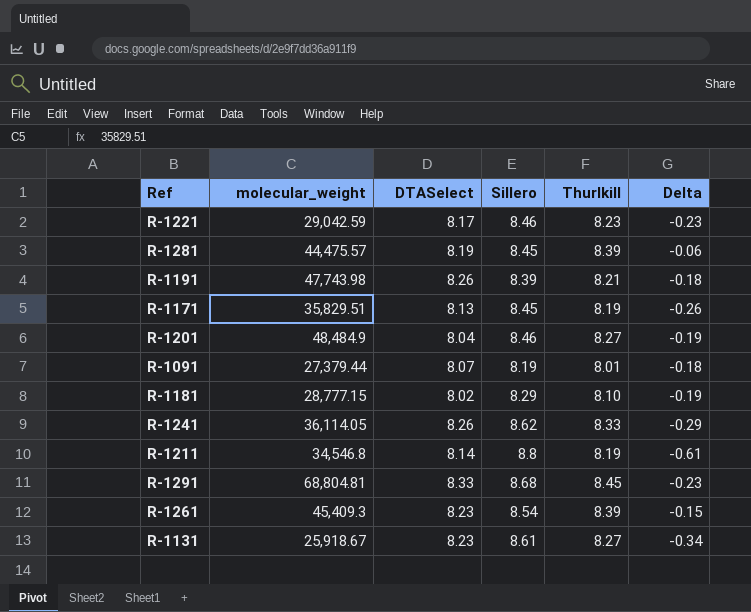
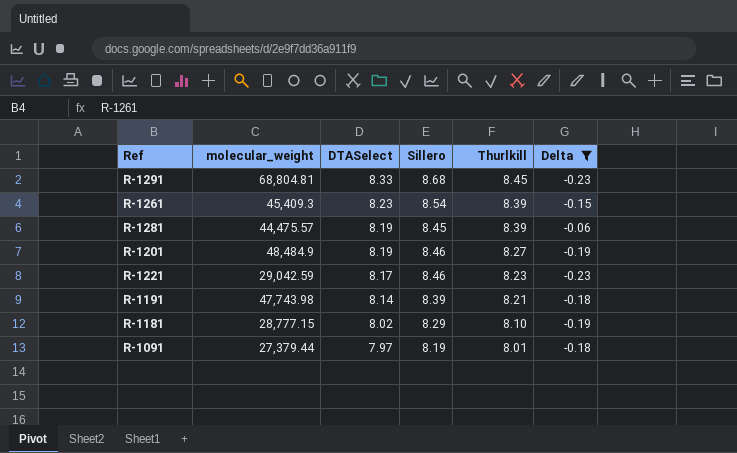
filter: none -> Delta >= -0.23
row order: none -> DTASelect descending
R-1201 | DTASelect: 8.04 -> 8.19
R-1191 | DTASelect: 8.26 -> 8.14
R-1091 | DTASelect: 8.07 -> 7.97

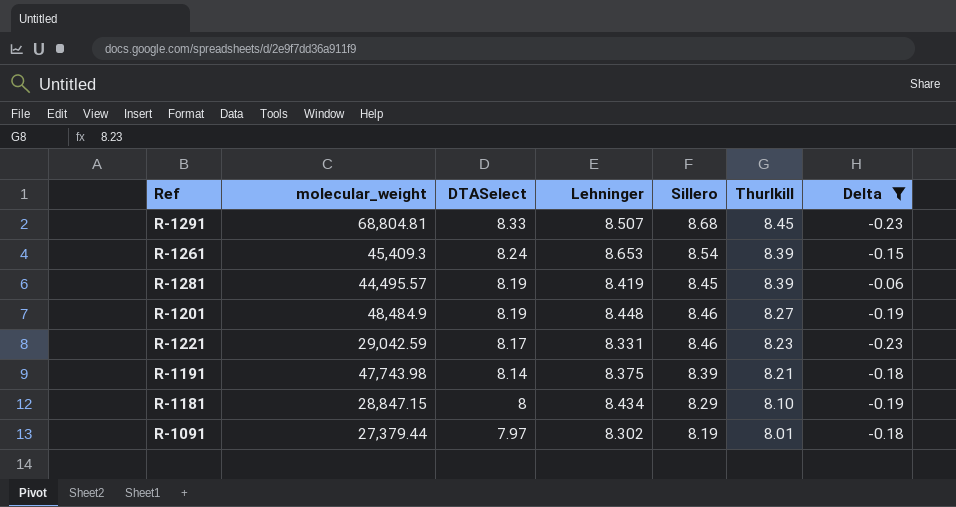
column Lehninger | position: none -> 4
R-1261 | DTASelect: 8.23 -> 8.24
R-1281 | molecular_weight: 44,475.57 -> 44,495.57
R-1181 | molecular_weight: 28,777.15 -> 28,847.15
R-1181 | DTASelect: 8.02 -> 8

